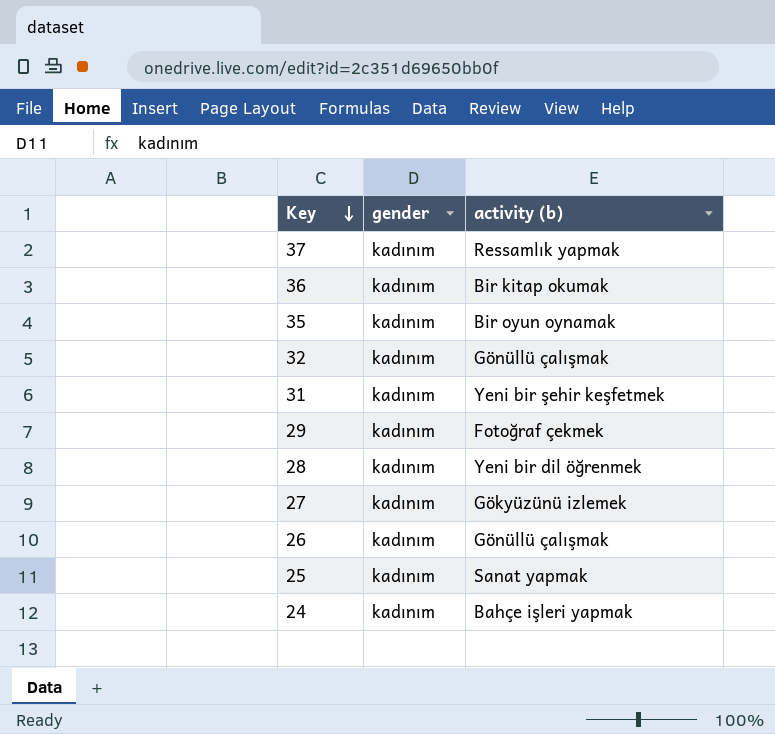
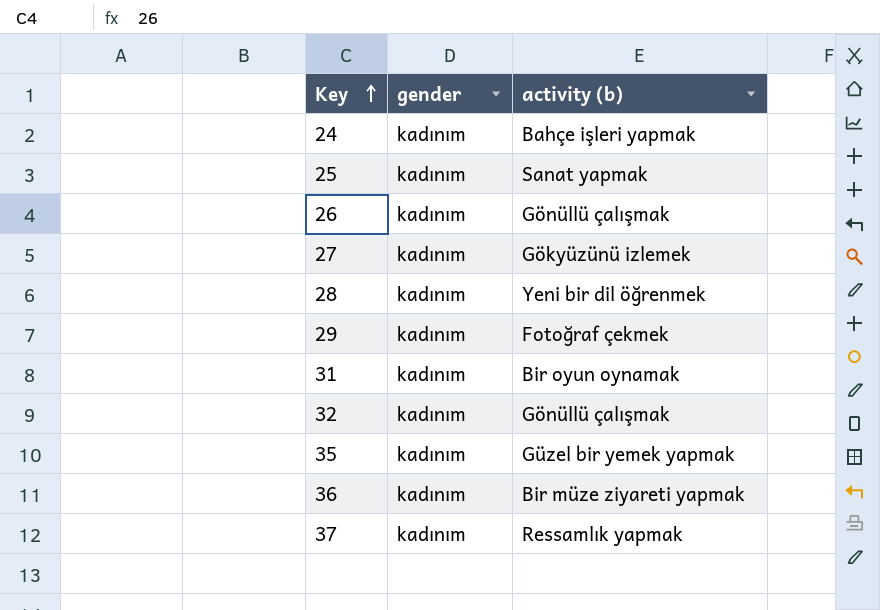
row order: Key descending -> Key ascending
31 | activity (b): Yeni bir şehir keşfetmek -> Bir oyun oynamak
35 | activity (b): Bir oyun oynamak -> Güzel bir yemek yapmak
36 | activity (b): Bir kitap okumak -> Bir müze ziyareti yapmak

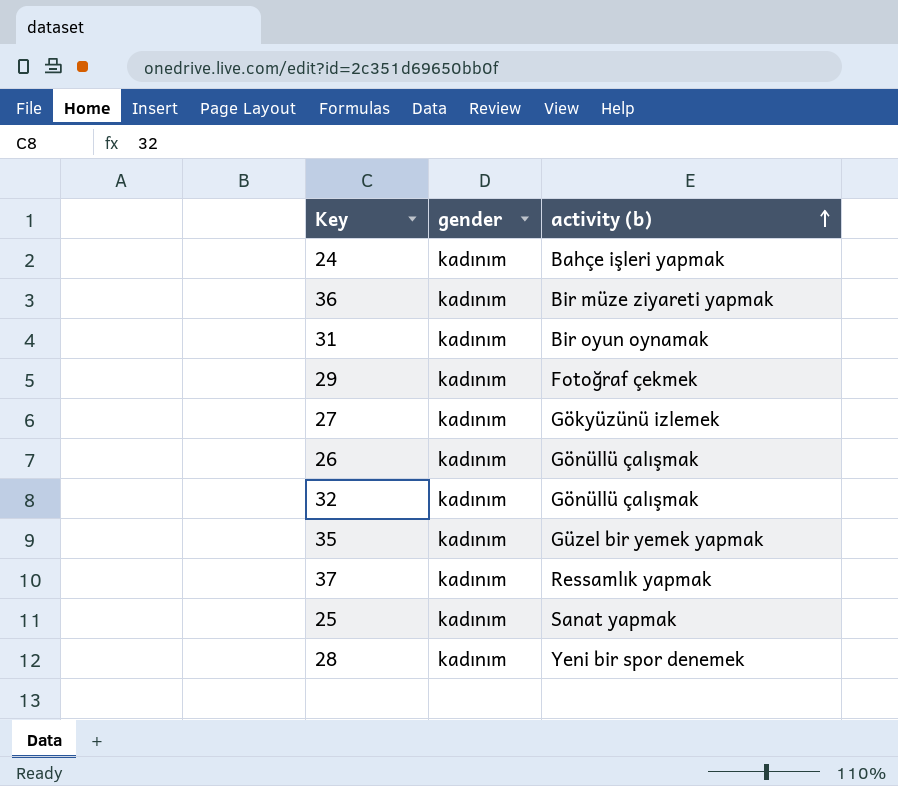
row order: Key ascending -> activity (b) ascending
28 | activity (b): Yeni bir dil öğrenmek -> Yeni bir spor denemek

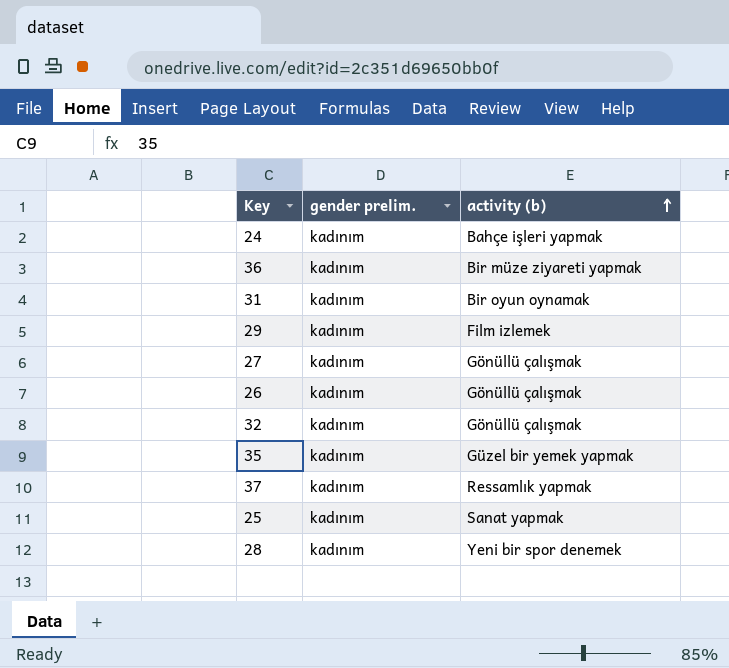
column name: gender -> gender prelim.
29 | activity (b): Fotoğraf çekmek -> Film izlemek
27 | activity (b): Gökyüzünü izlemek -> Gönüllü çalışmak

